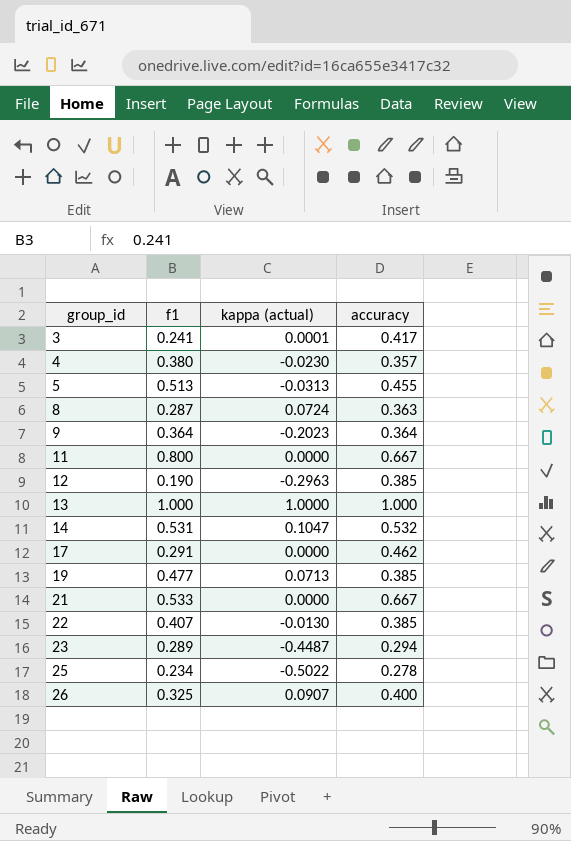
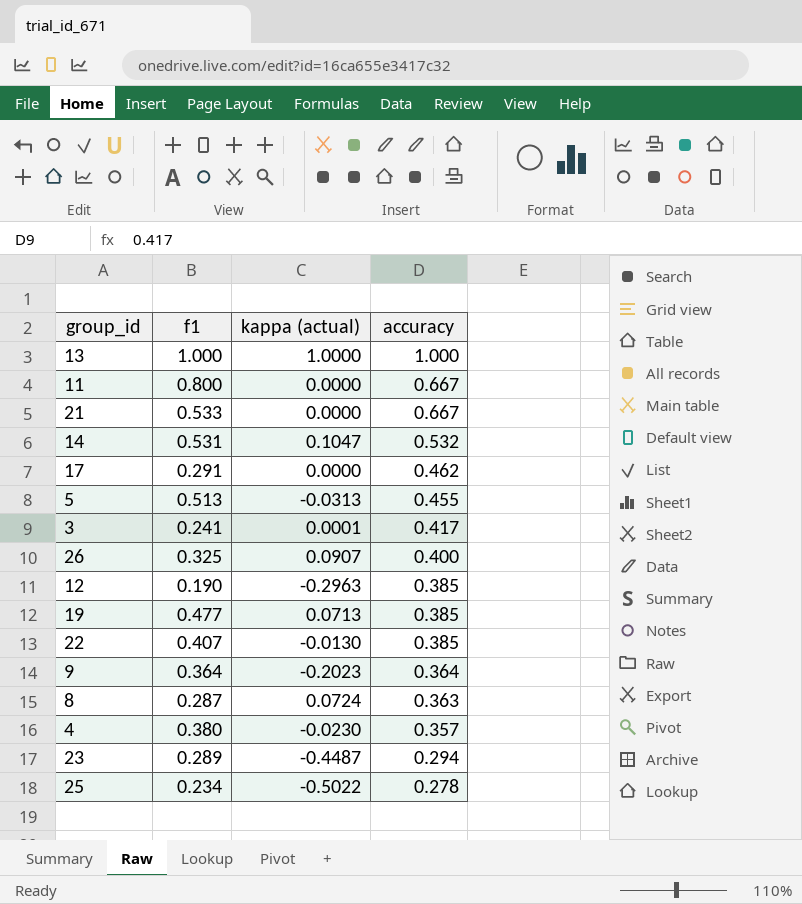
row order: group_id ascending -> accuracy descending

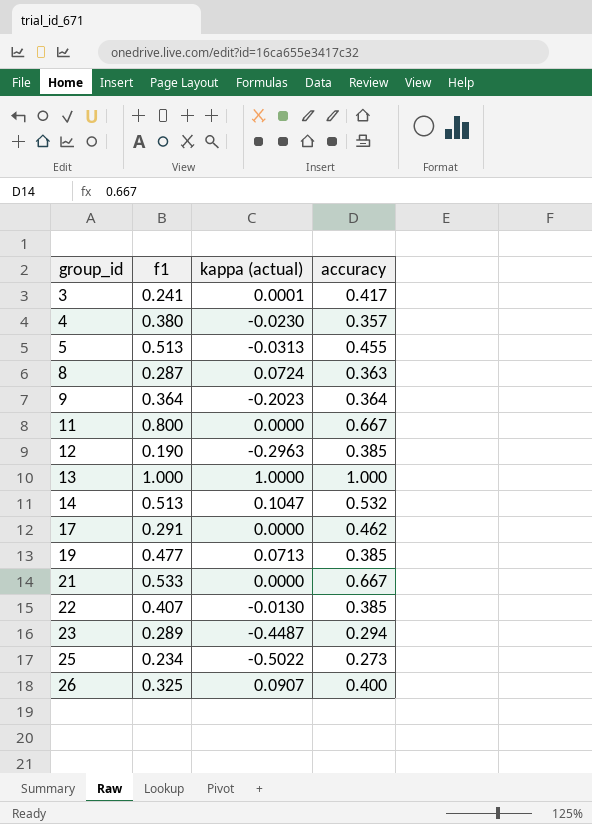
row order: accuracy descending -> group_id ascending
14 | f1: 0.531 -> 0.513
25 | accuracy: 0.278 -> 0.273

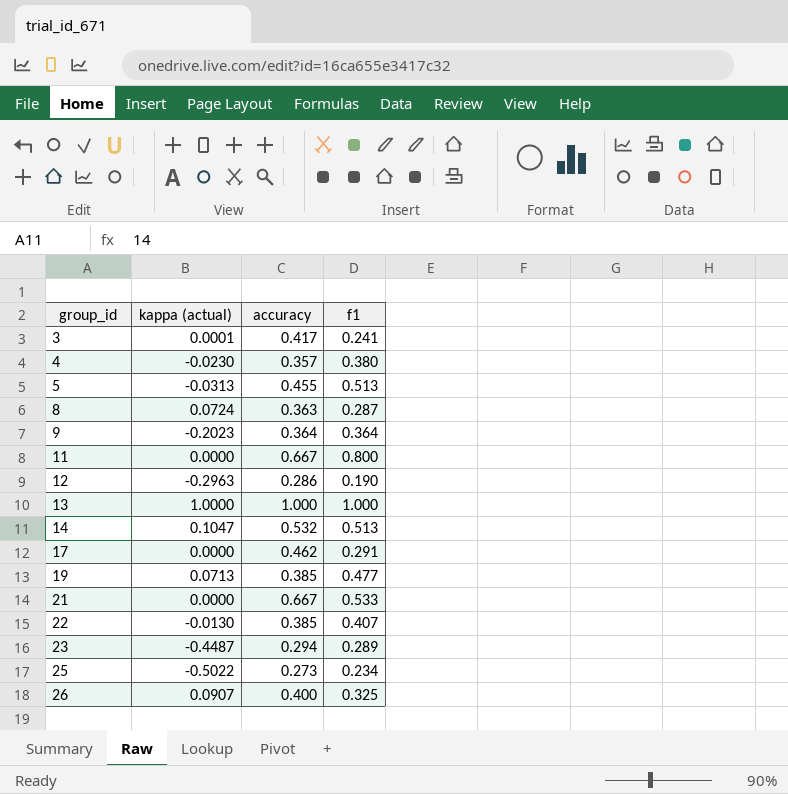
column f1 | position: 2 -> 4
12 | accuracy: 0.385 -> 0.286

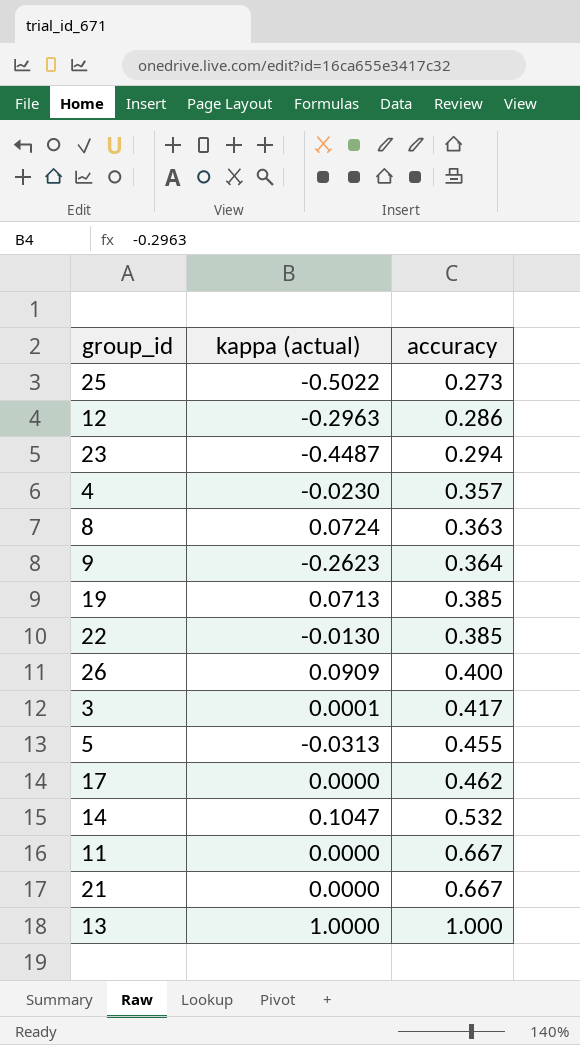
row order: group_id ascending -> accuracy ascending
column f1 | position: 4 -> none
9 | kappa (actual): -0.2023 -> -0.2623
26 | kappa (actual): 0.0907 -> 0.0909

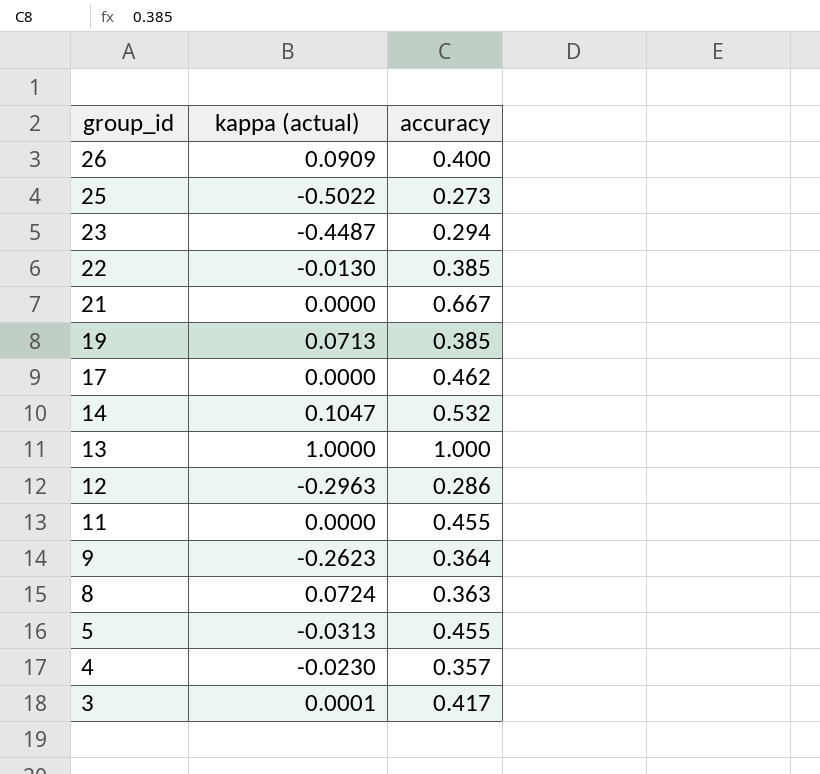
row order: accuracy ascending -> group_id descending
11 | accuracy: 0.667 -> 0.455

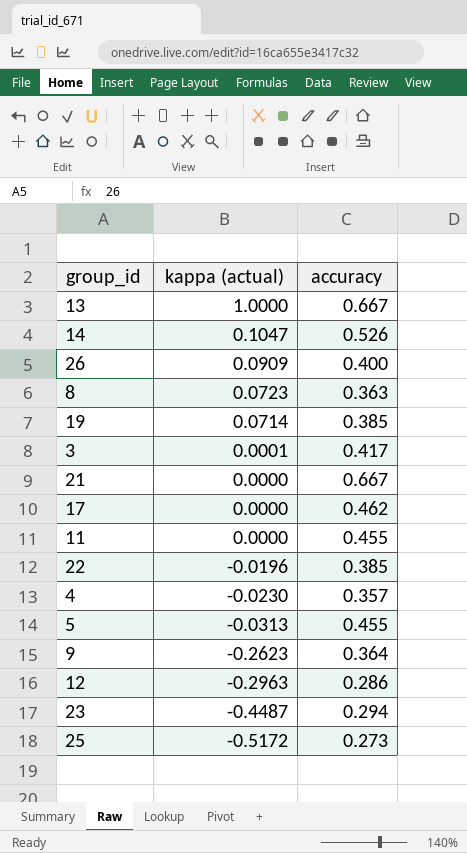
row order: group_id descending -> kappa (actual) descending
13 | accuracy: 1.000 -> 0.667
14 | accuracy: 0.532 -> 0.526
8 | kappa (actual): 0.0724 -> 0.0723
19 | kappa (actual): 0.0713 -> 0.0714
22 | kappa (actual): -0.0130 -> -0.0196
25 | kappa (actual): -0.5022 -> -0.5172

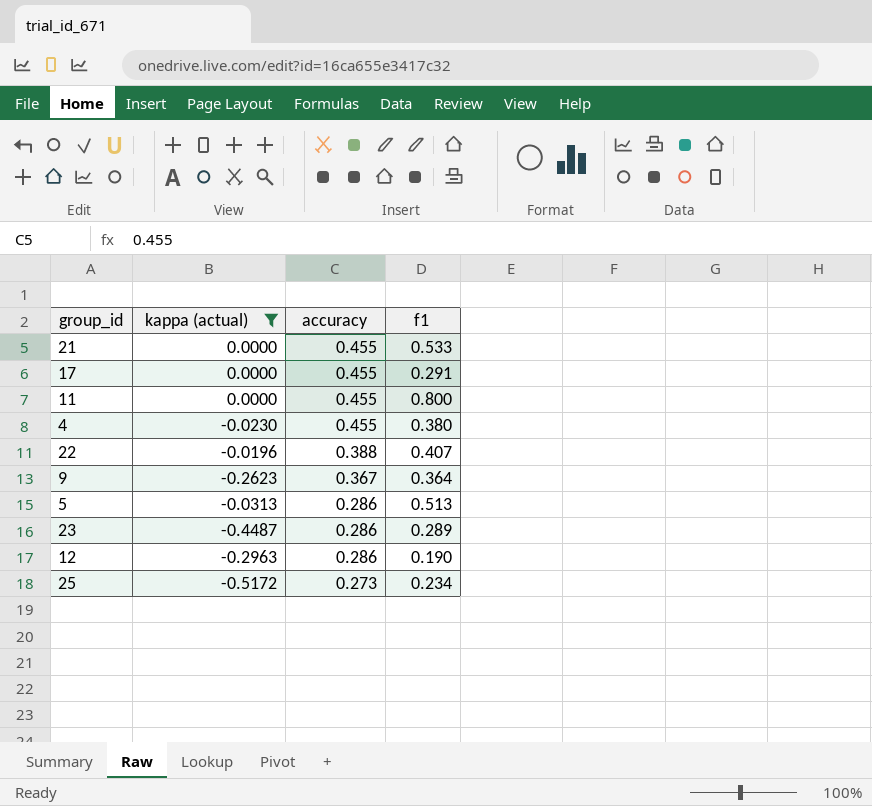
filter: none -> kappa (actual) <= 0.0000
row order: kappa (actual) descending -> accuracy descending
column f1 | position: none -> 4
21 | accuracy: 0.667 -> 0.455
17 | accuracy: 0.462 -> 0.455
4 | accuracy: 0.357 -> 0.455
22 | accuracy: 0.385 -> 0.388
9 | accuracy: 0.364 -> 0.367
5 | accuracy: 0.455 -> 0.286
23 | accuracy: 0.294 -> 0.286

